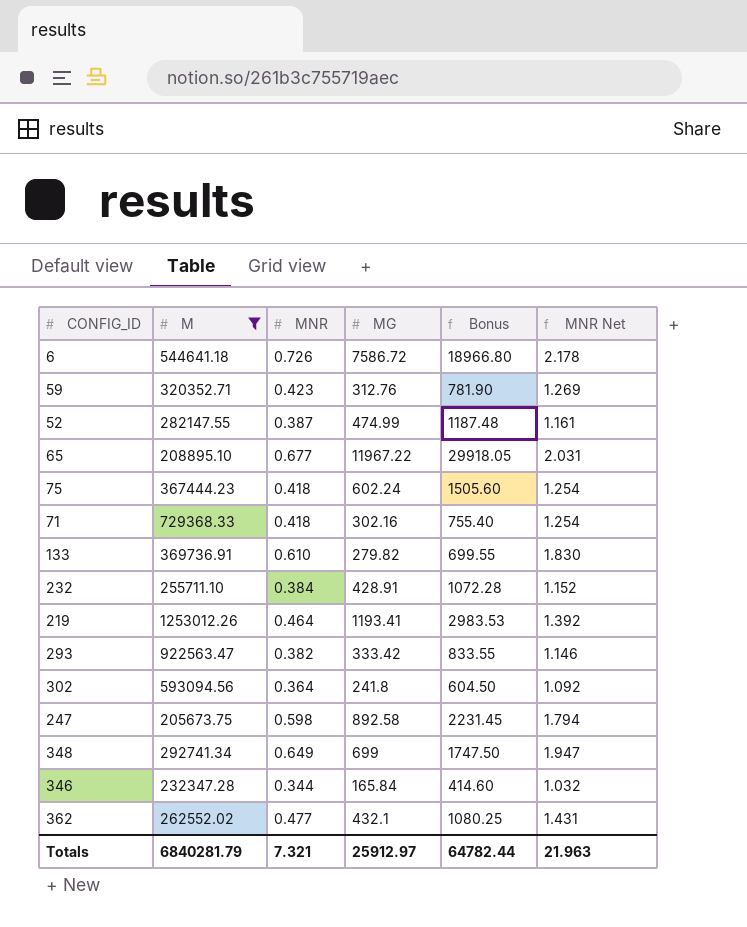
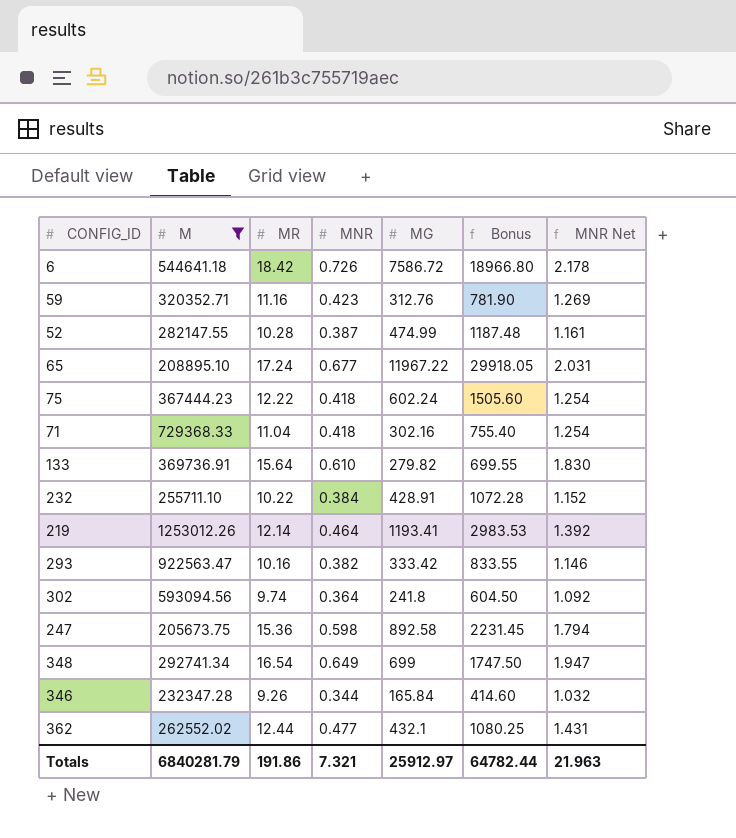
column MR | position: none -> 3

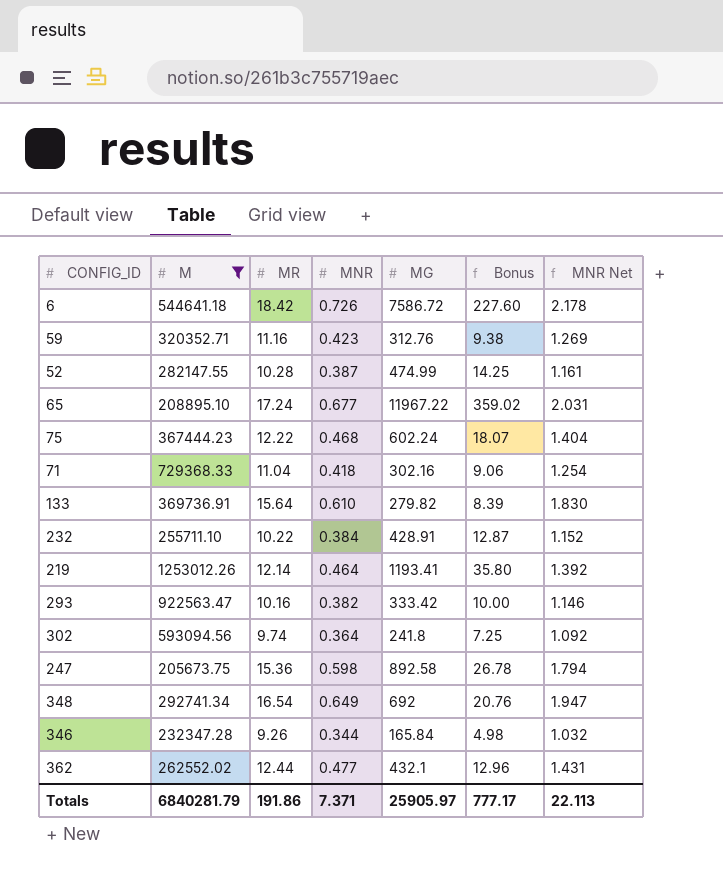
column Bonus | formula: [MG] * 2.5 -> [MG] * 0.03
75 | MNR: 0.418 -> 0.468
75 | MNR Net: 1.254 -> 1.404
348 | MG: 699 -> 692
Totals | MNR: 7.321 -> 7.371
Totals | MG: 25912.97 -> 25905.97
Totals | Bonus: 64782.44 -> 777.17
Totals | MNR Net: 21.963 -> 22.113

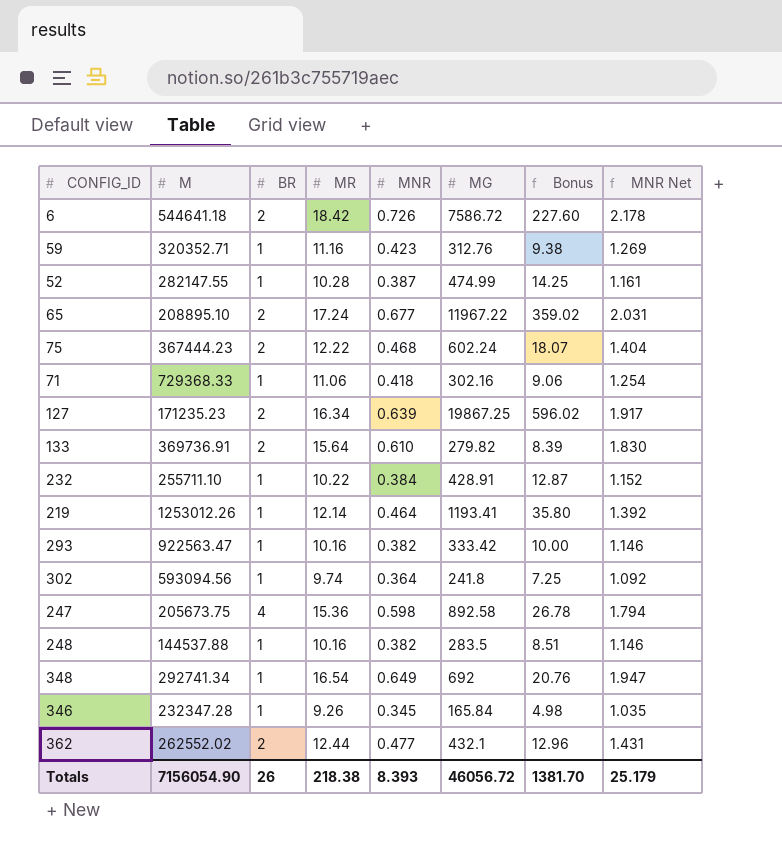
filter: M >= 205673.75 -> none
column BR | position: none -> 3
71 | MR: 11.04 -> 11.06
346 | MNR: 0.344 -> 0.345
346 | MNR Net: 1.032 -> 1.035
Totals | M: 6840281.79 -> 7156054.90
Totals | MR: 191.86 -> 218.38
Totals | MNR: 7.371 -> 8.393
Totals | MG: 25905.97 -> 46056.72
Totals | Bonus: 777.17 -> 1381.70
Totals | MNR Net: 22.113 -> 25.179

